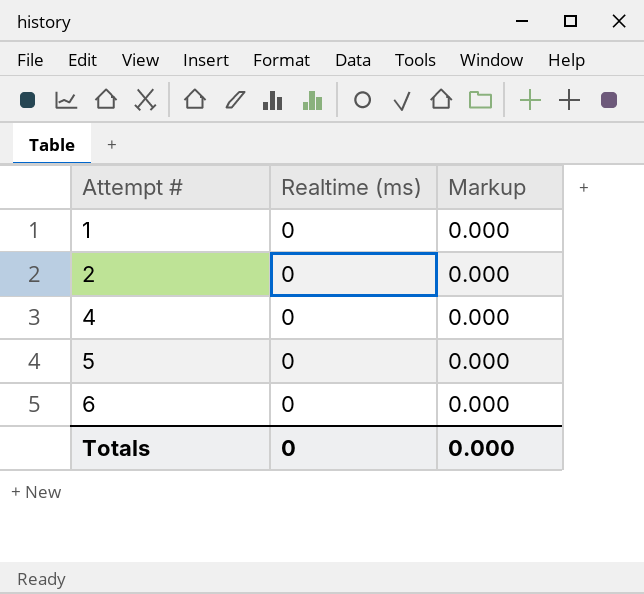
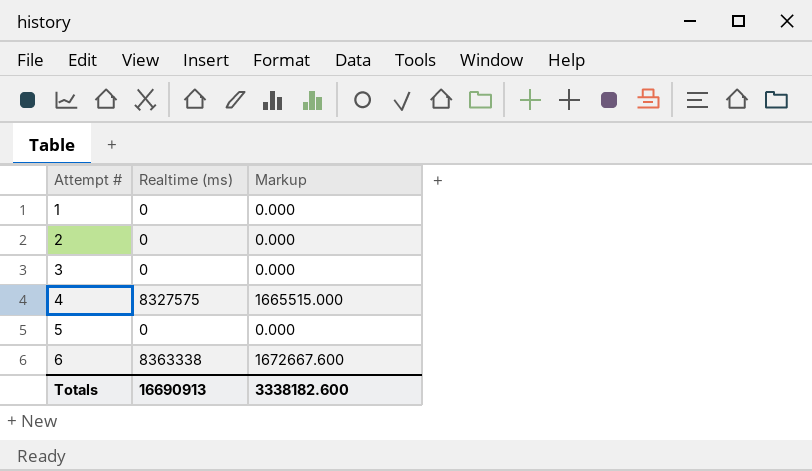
row 3: none -> 0 | 0.000
4 | Realtime (ms): 0 -> 8327575
4 | Markup: 0.000 -> 1665515.000
6 | Realtime (ms): 0 -> 8363338
6 | Markup: 0.000 -> 1672667.600
Totals | Realtime (ms): 0 -> 16690913
Totals | Markup: 0.000 -> 3338182.600

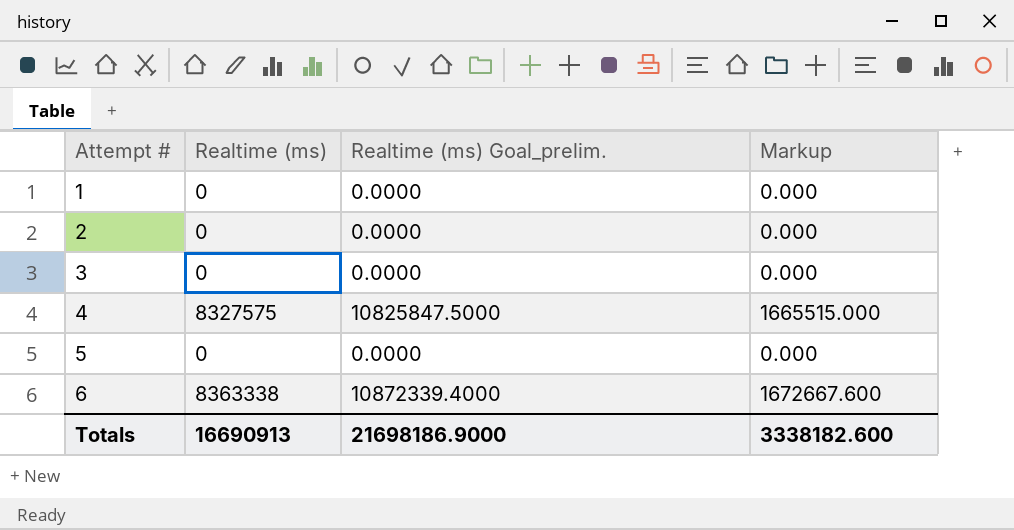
column Realtime (ms) Goal_prelim. | formula: none -> [Realtime (ms)] * 1.3

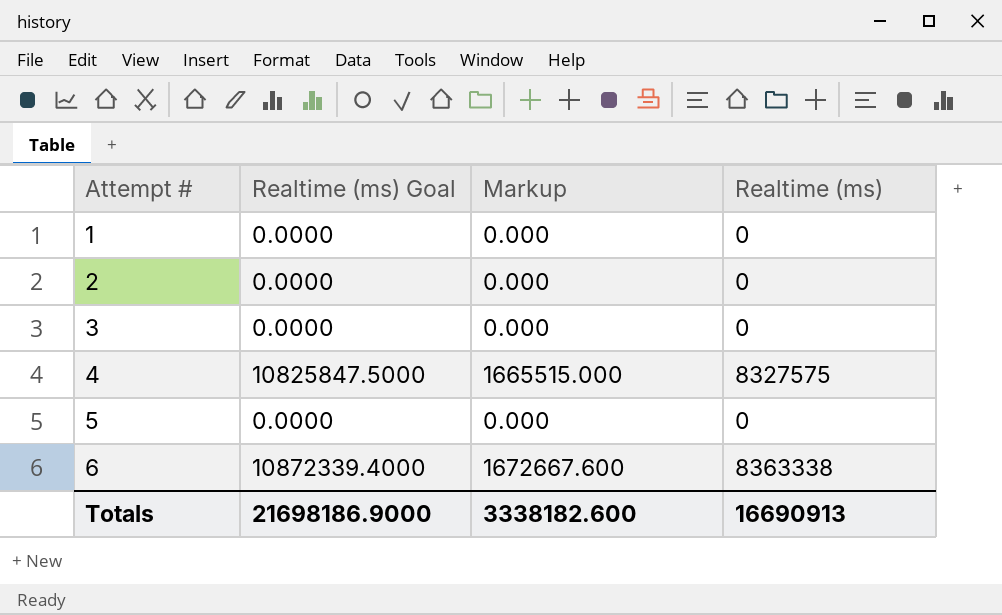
column name: Realtime (ms) Goal_prelim. -> Realtime (ms) Goal
column Realtime (ms) | position: 2 -> 4

